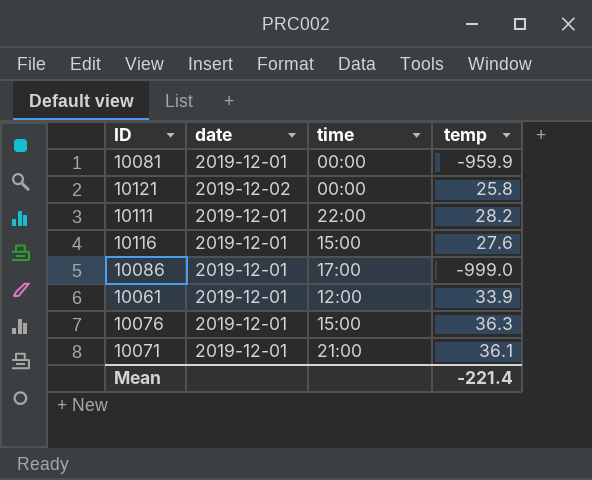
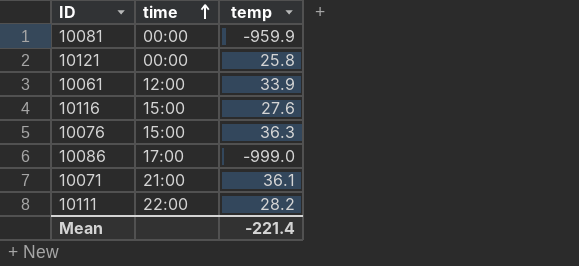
row order: none -> time ascending
column date | position: 2 -> none

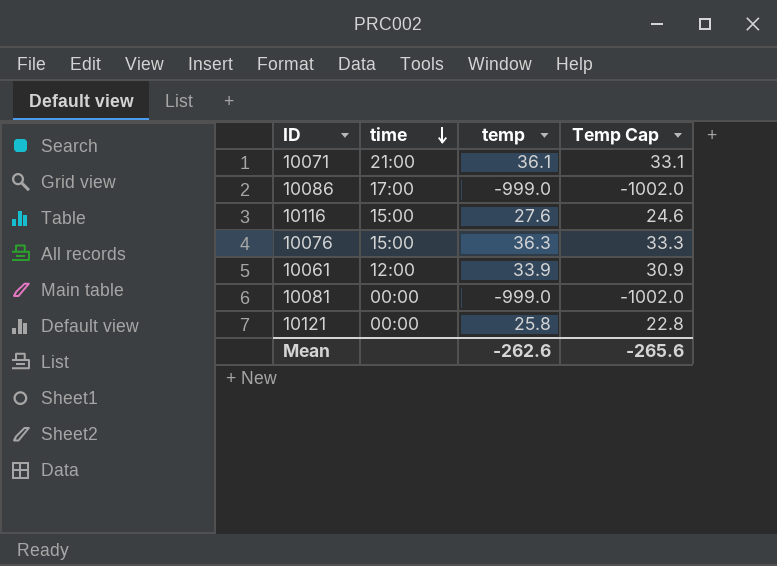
row order: time ascending -> time descending
column Temp Cap | formula: none -> [temp] - 3
row 10111: 22:00 | 28.2 -> none
10081 | temp: -959.9 -> -999.0
Mean | temp: -221.4 -> -262.6

